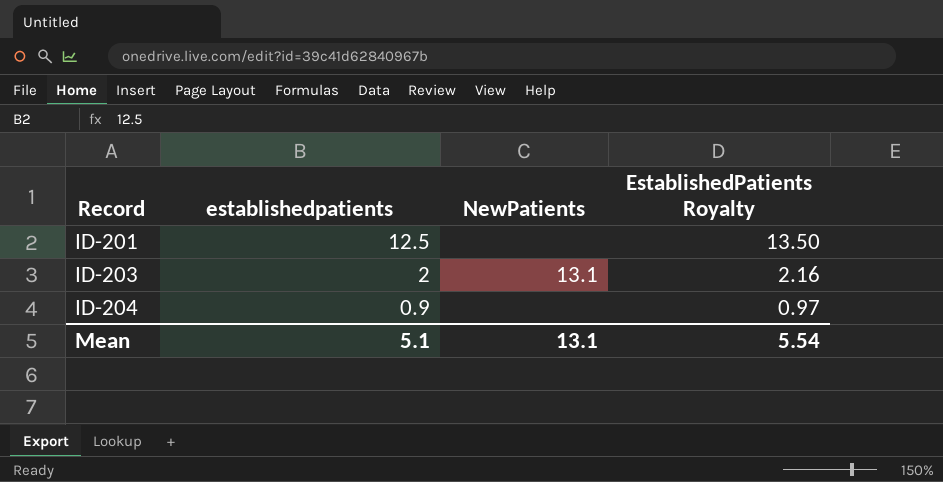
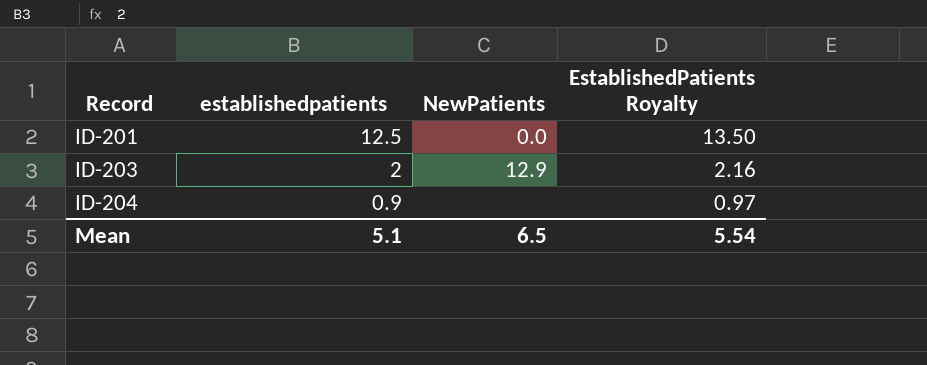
ID-201 | NewPatients: none -> 0.0
ID-203 | NewPatients: 13.1 -> 12.9
Mean | NewPatients: 13.1 -> 6.5

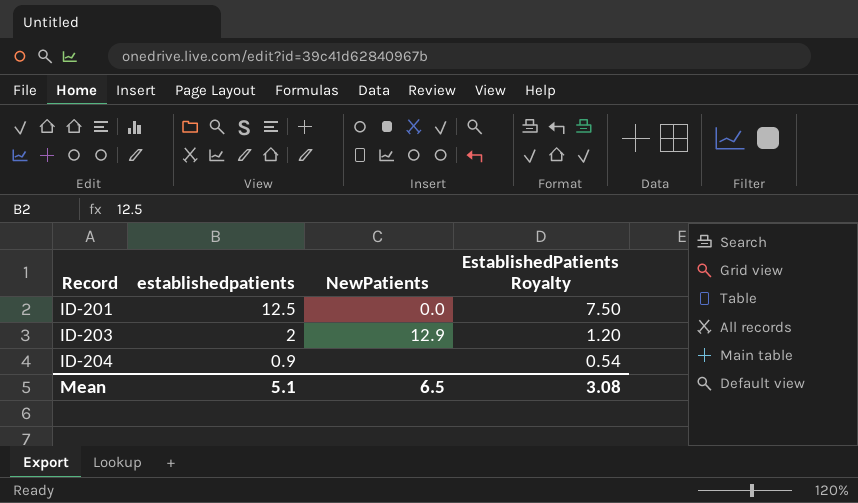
column EstablishedPatients Royalty | formula: [establishedpatients] * 1.08 -> [establishedpatients] * 0.6
Mean | EstablishedPatients Royalty: 5.54 -> 3.08

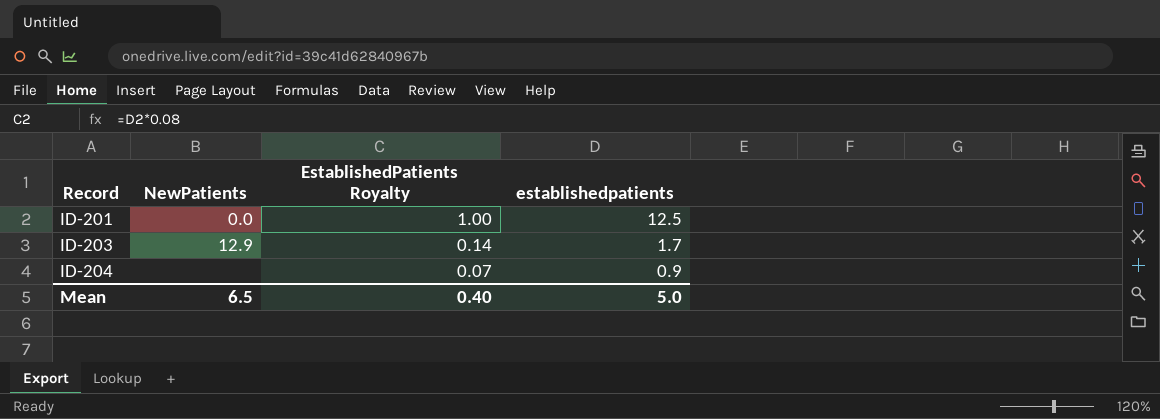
column EstablishedPatients Royalty | formula: [establishedpatients] * 0.6 -> [establishedpatients] * 0.08
column establishedpatients | position: 2 -> 4
ID-203 | establishedpatients: 2 -> 1.7
Mean | EstablishedPatients Royalty: 3.08 -> 0.40
Mean | establishedpatients: 5.1 -> 5.0

